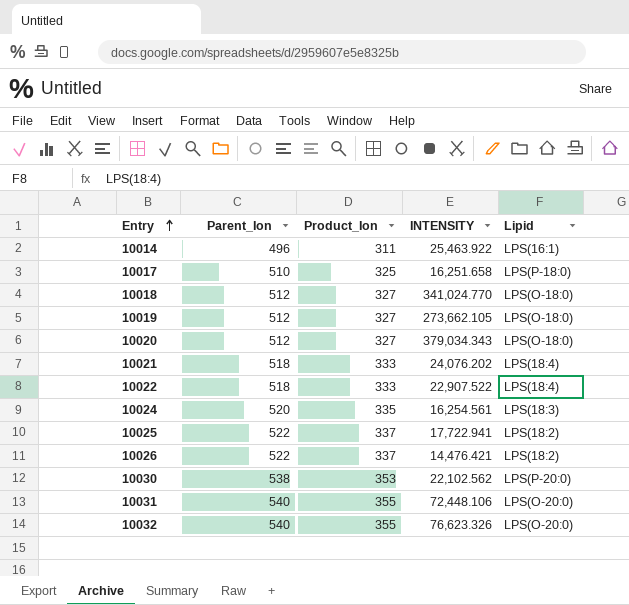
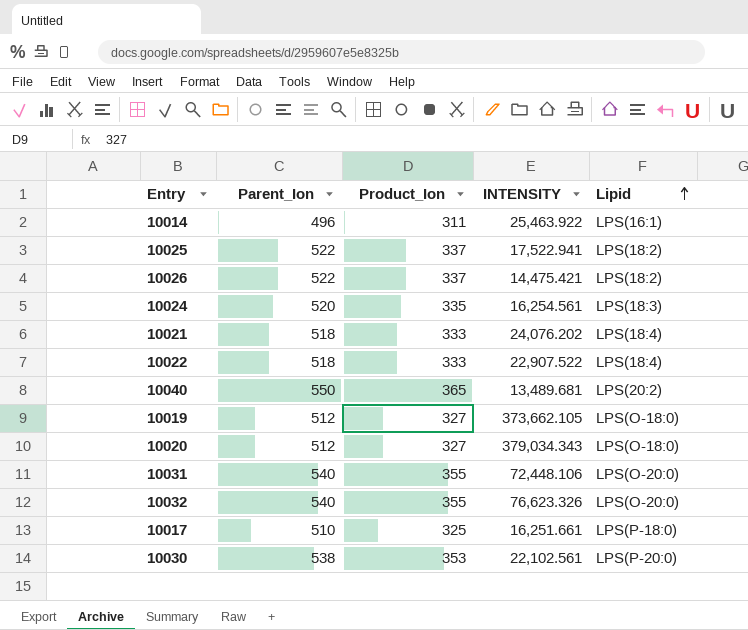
row order: Entry ascending -> Lipid ascending
row 10018: 512 | 327 | 341,024.770 | LPS(O-18:0) -> none
10025 | INTENSITY: 17,722.941 -> 17,522.941
10026 | INTENSITY: 14,476.421 -> 14,475.421
row 10040: none -> 550 | 365 | 13,489.681 | LPS(20:2)
10019 | INTENSITY: 273,662.105 -> 373,662.105
10017 | INTENSITY: 16,251.658 -> 16,251.661
10030 | INTENSITY: 22,102.562 -> 22,102.561

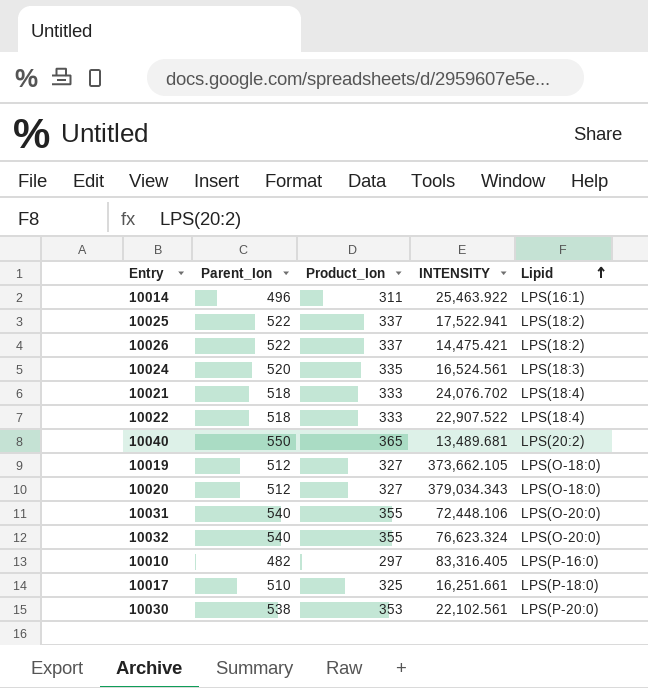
10024 | INTENSITY: 16,254.561 -> 16,524.561
10021 | INTENSITY: 24,076.202 -> 24,076.702
10032 | INTENSITY: 76,623.326 -> 76,623.324
row 10010: none -> 482 | 297 | 83,316.405 | LPS(P-16:0)

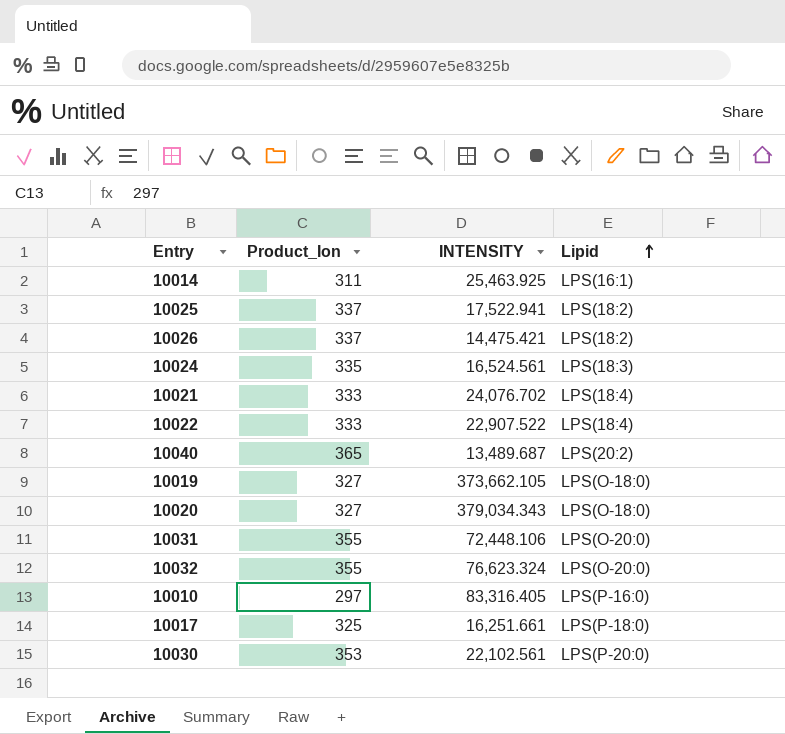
column Parent_Ion | position: 2 -> none
10014 | INTENSITY: 25,463.922 -> 25,463.925
10040 | INTENSITY: 13,489.681 -> 13,489.687

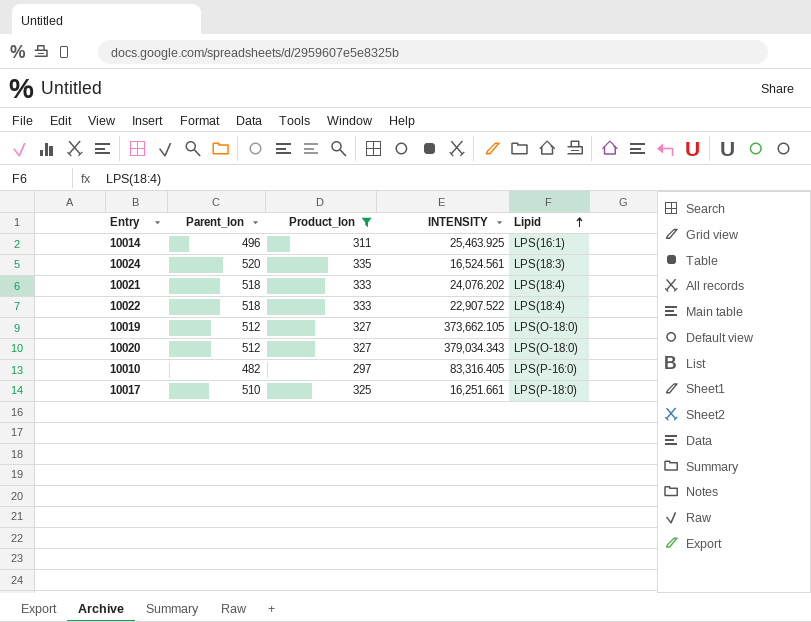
filter: none -> Product_Ion <= 335
column Parent_Ion | position: none -> 2
10021 | INTENSITY: 24,076.702 -> 24,076.202

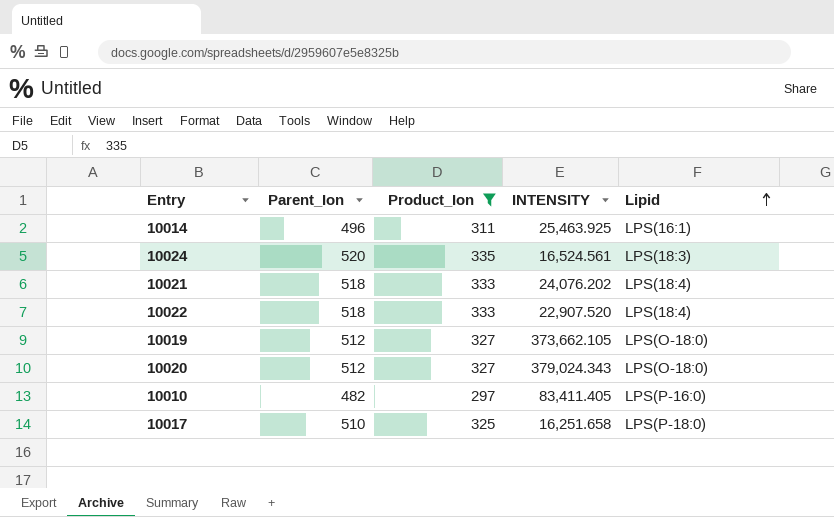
10022 | INTENSITY: 22,907.522 -> 22,907.520
10020 | INTENSITY: 379,034.343 -> 379,024.343
10010 | INTENSITY: 83,316.405 -> 83,411.405
10017 | INTENSITY: 16,251.661 -> 16,251.658

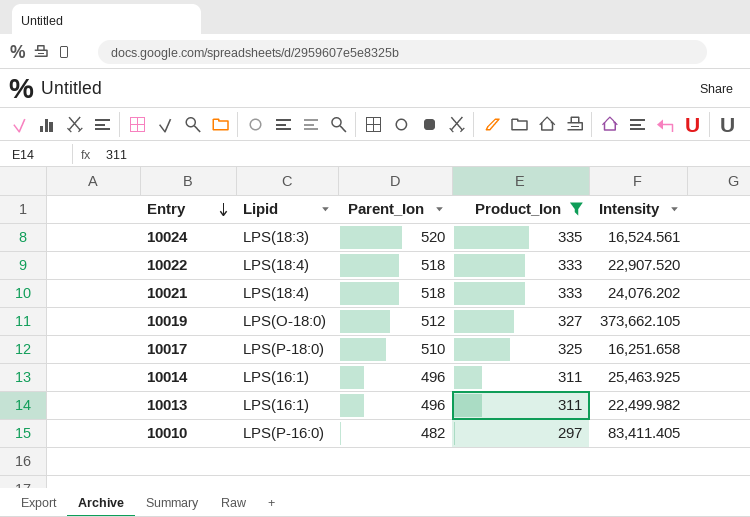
row order: Lipid ascending -> Entry descending
column Lipid | position: 5 -> 2
column name: INTENSITY -> Intensity
row 10020: 512 | 327 | 379,024.343 | LPS(O-18:0) -> none
row 10013: none -> LPS(16:1) | 496 | 311 | 22,499.982

